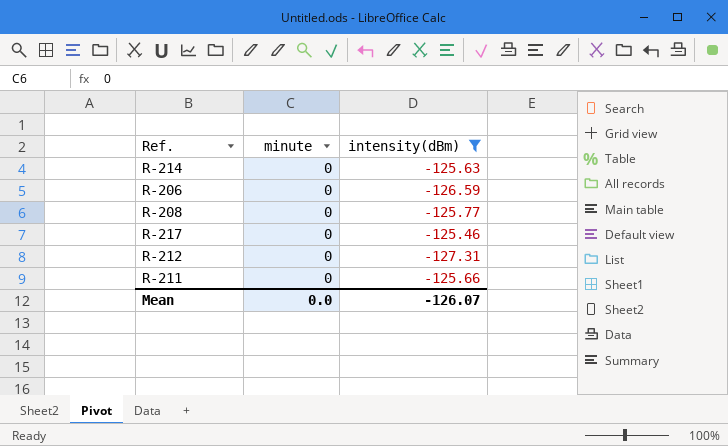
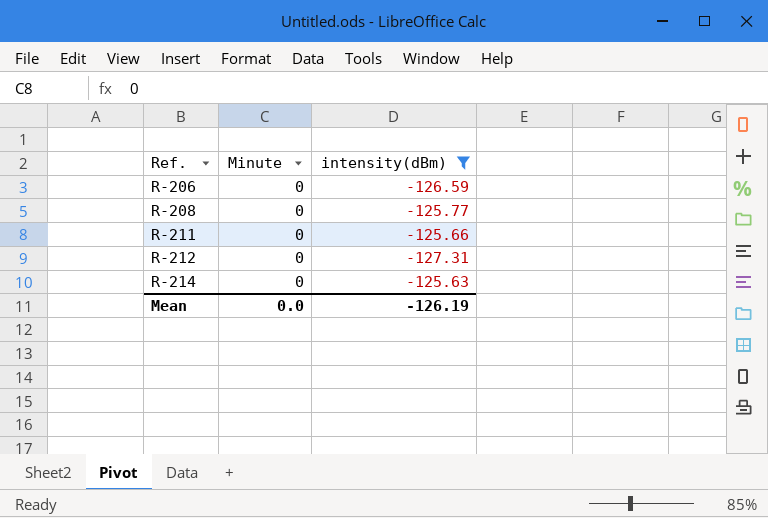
row order: none -> Ref. ascending
column name: minute -> Minute
row R-217: 0 | -125.46 -> none
Mean | intensity(dBm): -126.07 -> -126.19

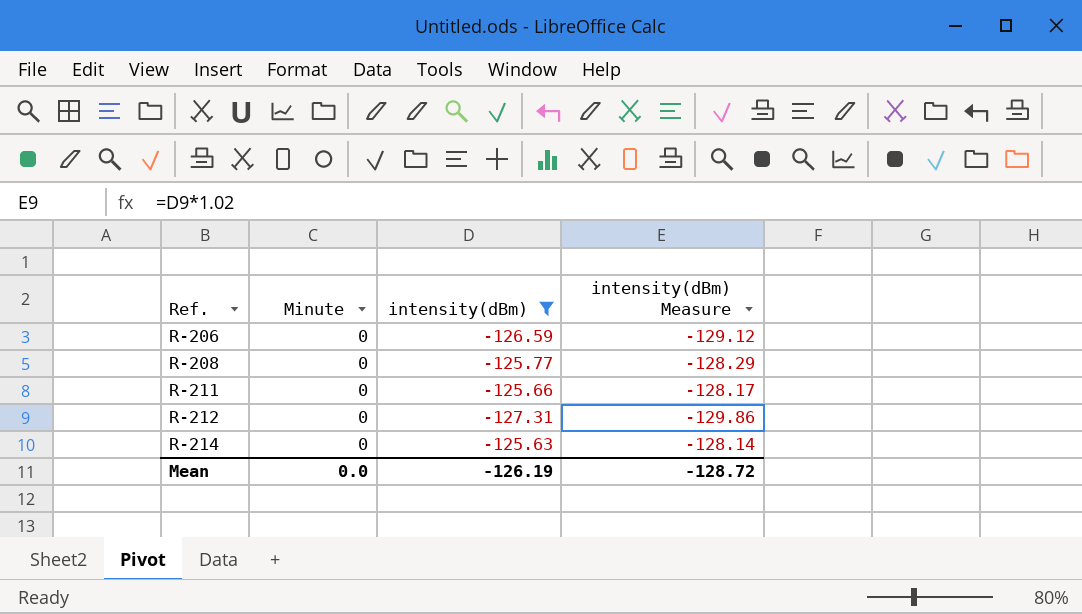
column intensity(dBm) Measure | formula: none -> [intensity(dBm)] * 1.02

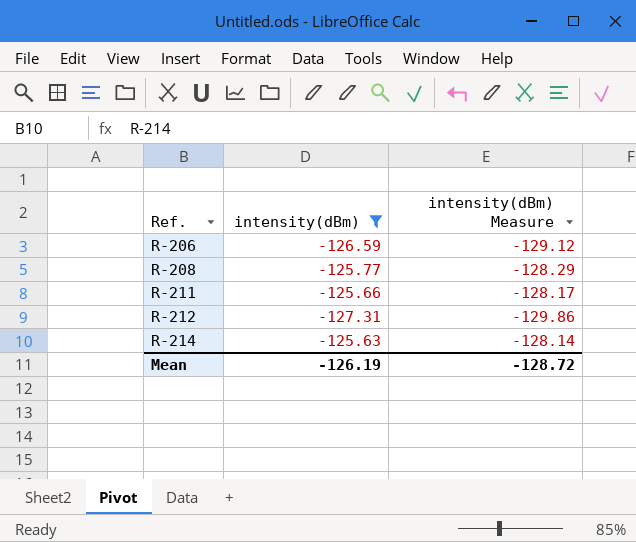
column Minute | position: 2 -> none

